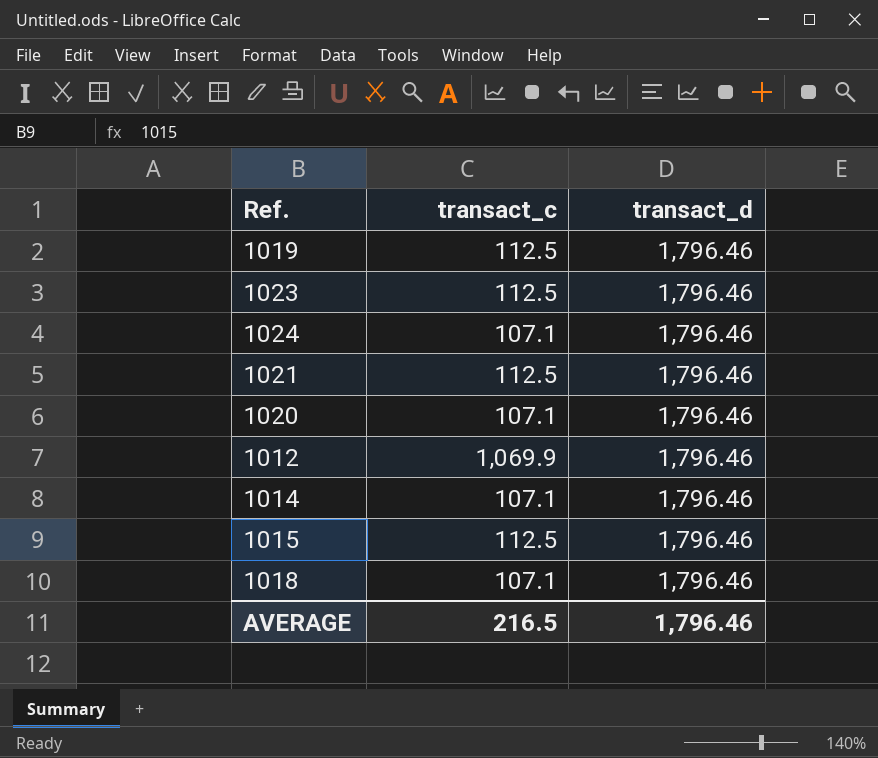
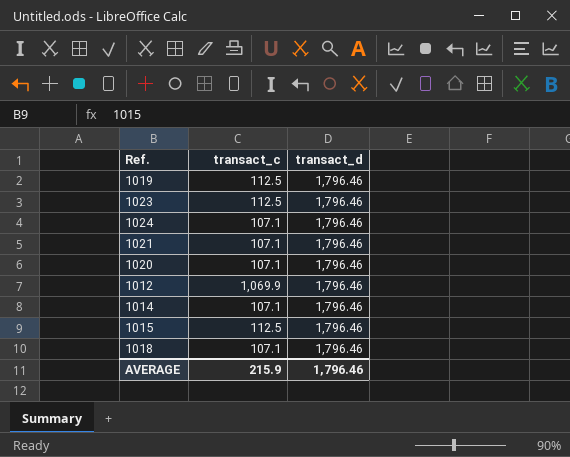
1021 | transact_c: 112.5 -> 107.1
AVERAGE | transact_c: 216.5 -> 215.9

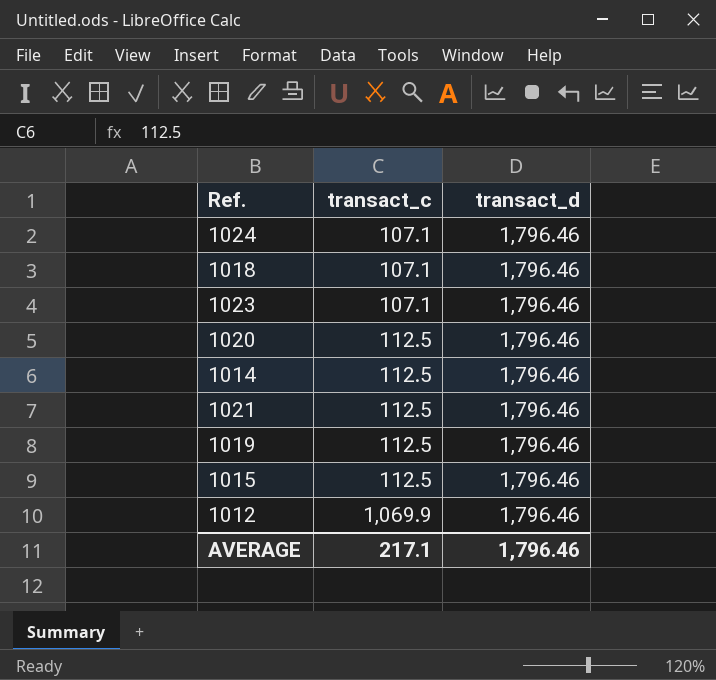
row order: none -> transact_c ascending
1023 | transact_c: 112.5 -> 107.1
1020 | transact_c: 107.1 -> 112.5
1014 | transact_c: 107.1 -> 112.5
1021 | transact_c: 107.1 -> 112.5
AVERAGE | transact_c: 215.9 -> 217.1

